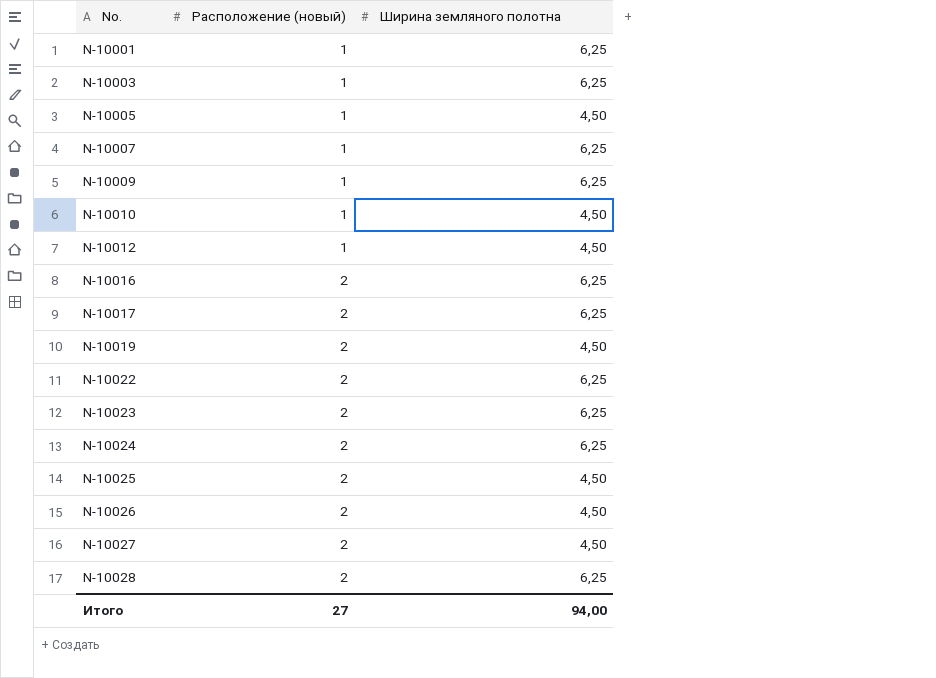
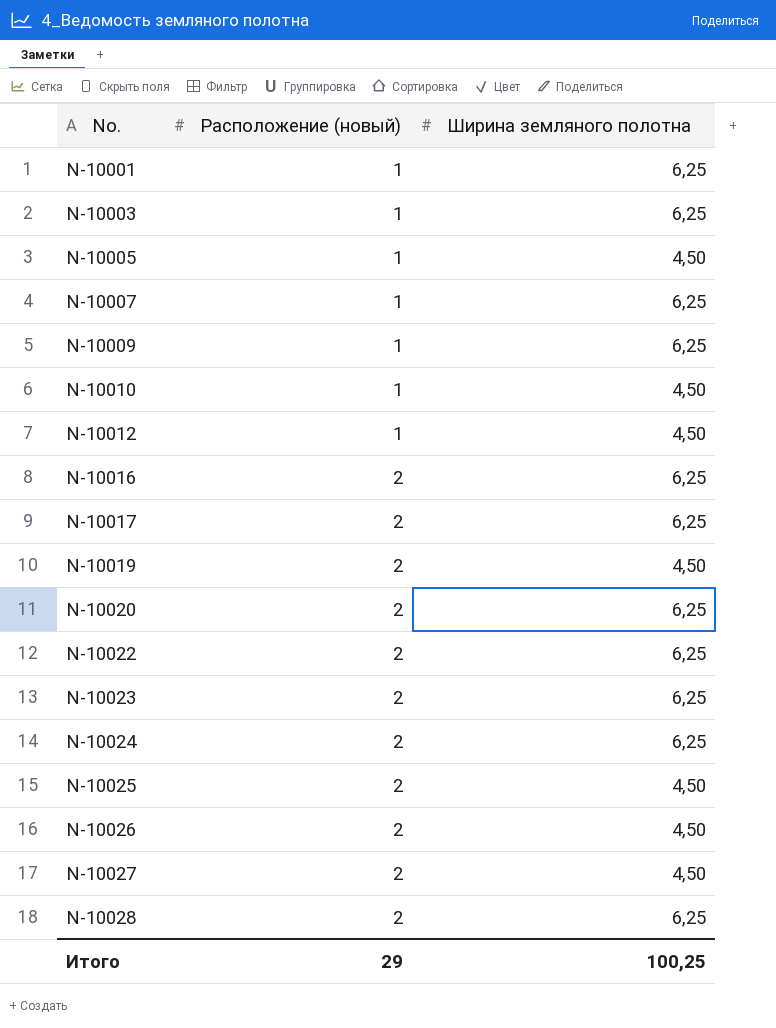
row N-10020: none -> 2 | 6,25
Итого | Расположение (новый): 27 -> 29
Итого | Ширина земляного полотна: 94,00 -> 100,25

